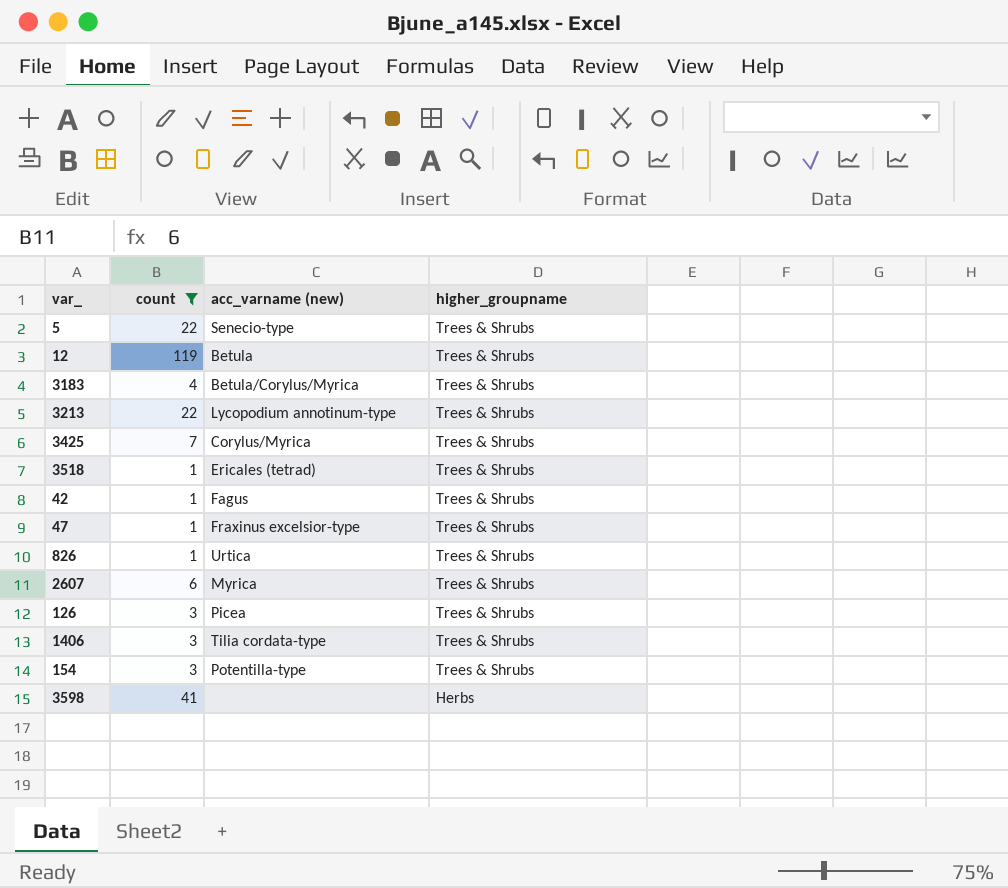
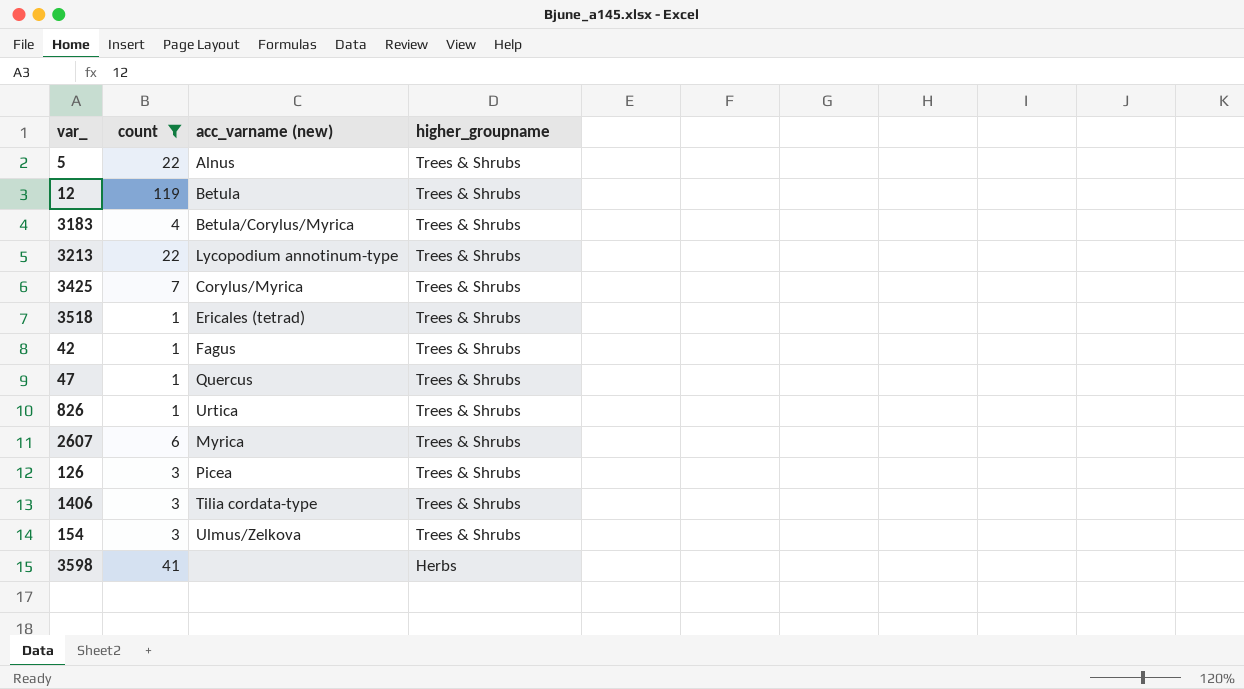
5 | acc_varname (new): Senecio-type -> Alnus
47 | acc_varname (new): Fraxinus excelsior-type -> Quercus
154 | acc_varname (new): Potentilla-type -> Ulmus/Zelkova

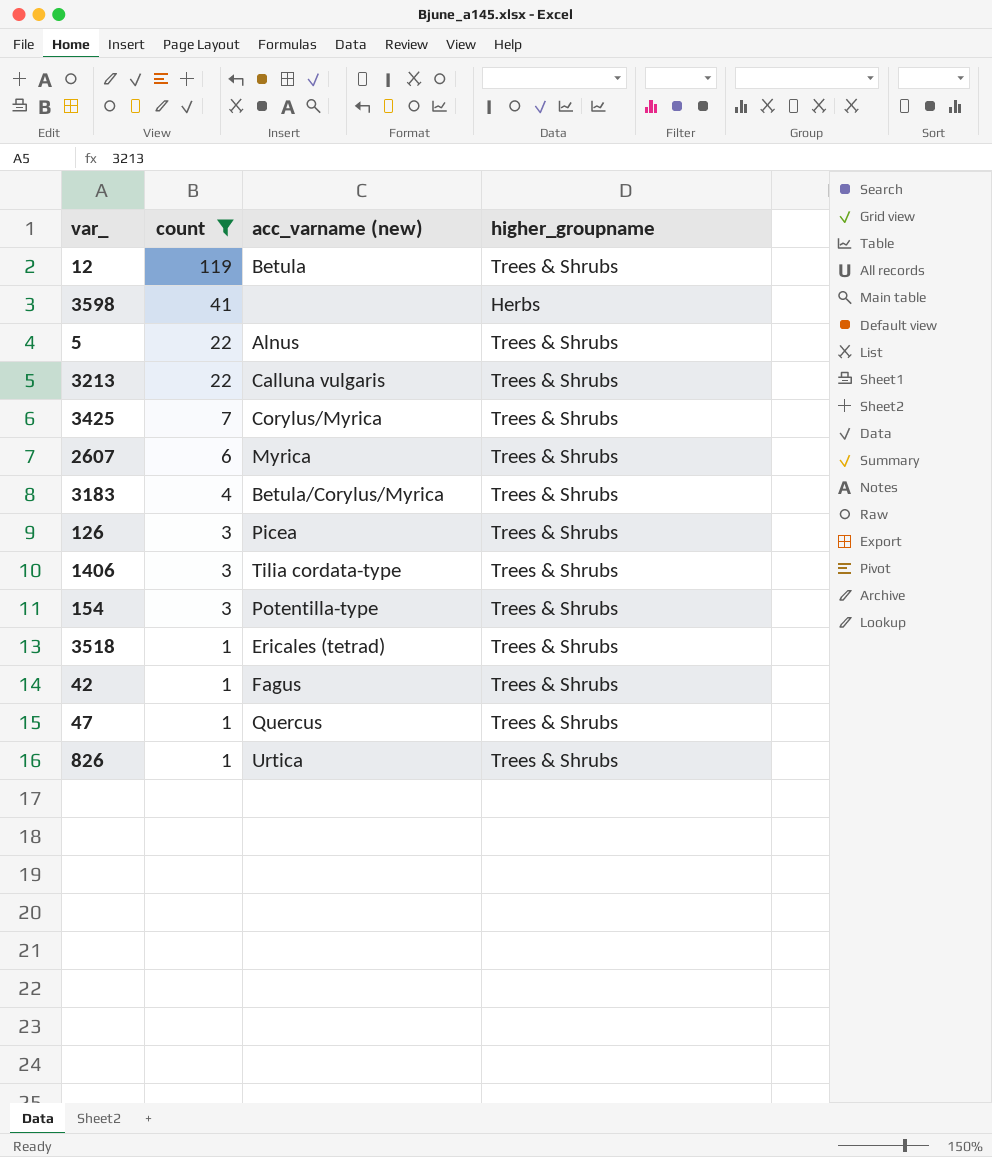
row order: higher_groupname descending -> count descending
3213 | acc_varname (new): Lycopodium annotinum-type -> Calluna vulgaris
154 | acc_varname (new): Ulmus/Zelkova -> Potentilla-type

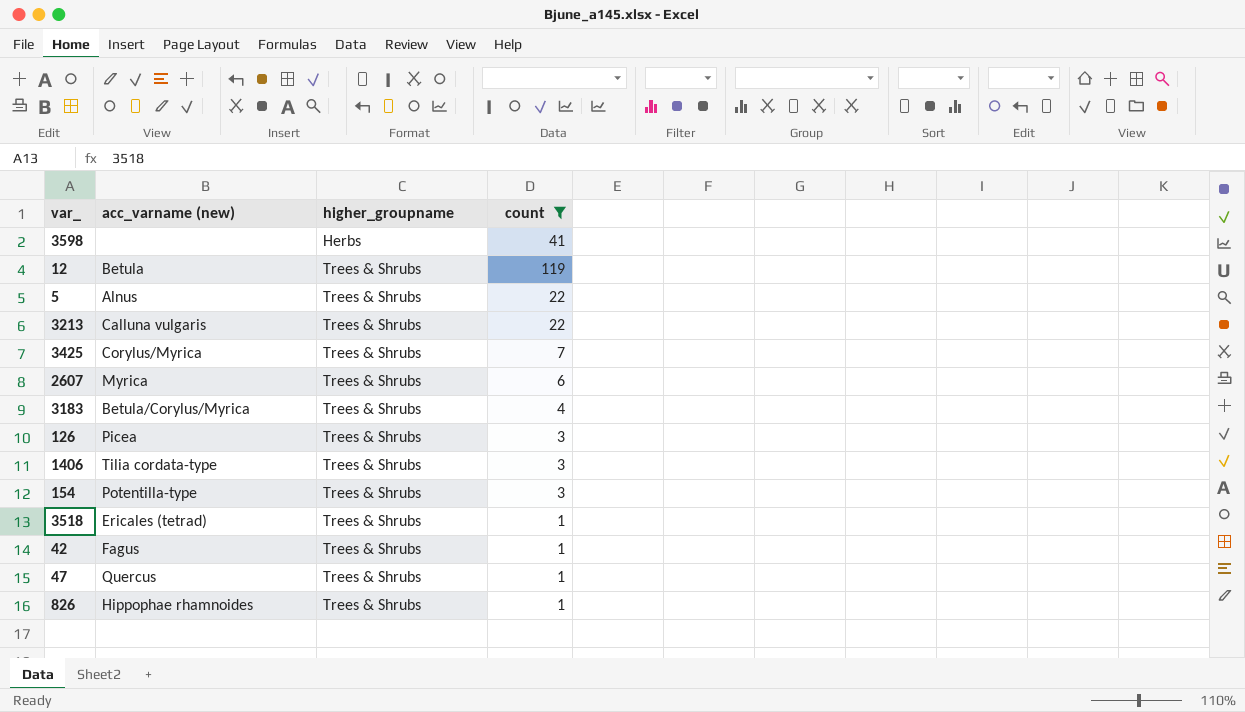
row order: count descending -> higher_groupname ascending
column count | position: 2 -> 4
826 | acc_varname (new): Urtica -> Hippophae rhamnoides

